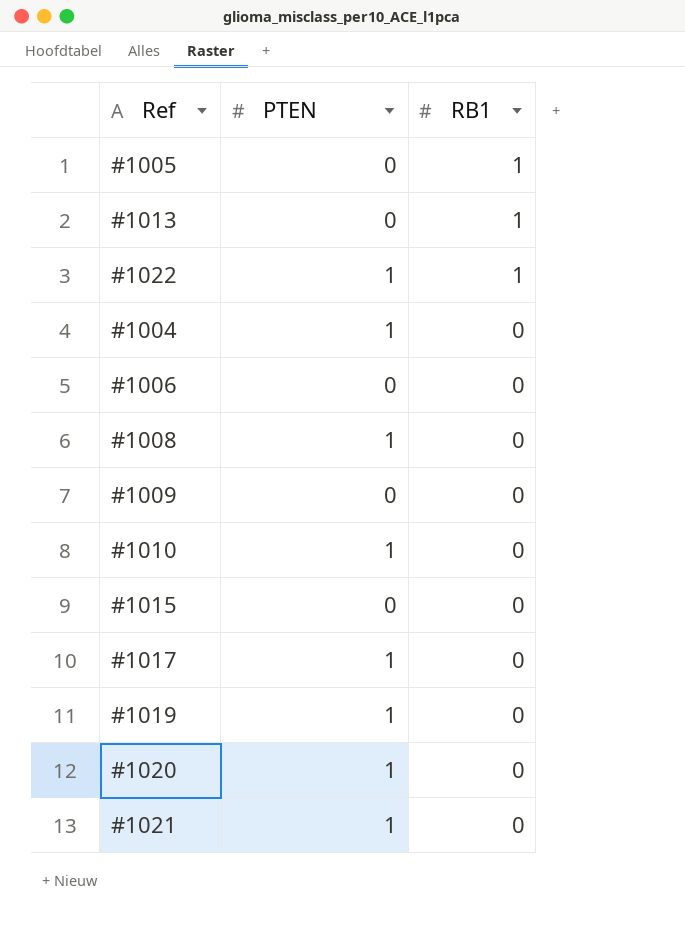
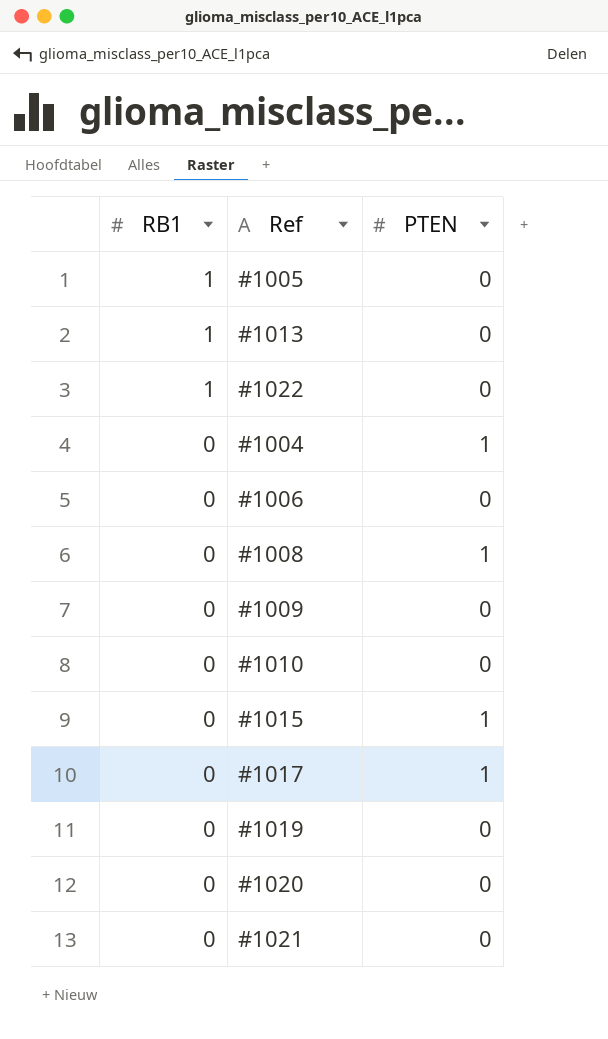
column RB1 | position: 3 -> 1
#1022 | PTEN: 1 -> 0
#1010 | PTEN: 1 -> 0
#1015 | PTEN: 0 -> 1
#1019 | PTEN: 1 -> 0
#1020 | PTEN: 1 -> 0
#1021 | PTEN: 1 -> 0

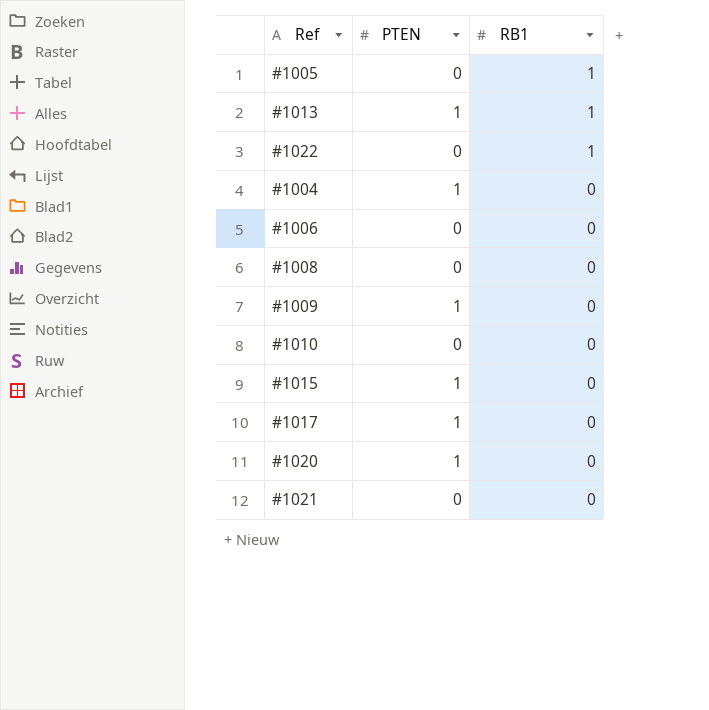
column RB1 | position: 1 -> 3
row #1019: 0 | 0 -> none
#1013 | PTEN: 0 -> 1
#1008 | PTEN: 1 -> 0
#1009 | PTEN: 0 -> 1
#1020 | PTEN: 0 -> 1

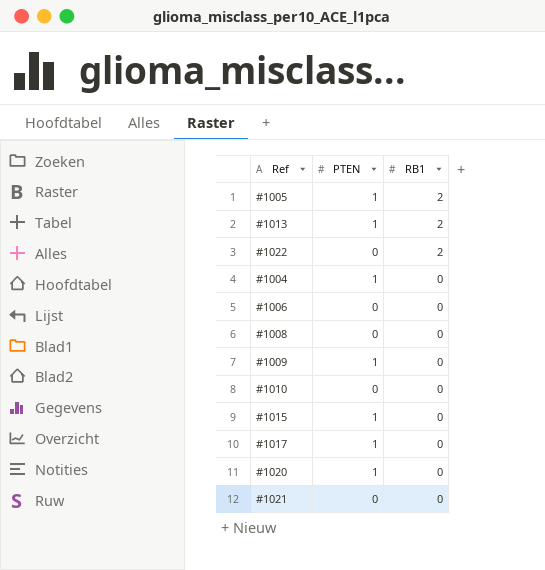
#1005 | PTEN: 0 -> 1
#1005 | RB1: 1 -> 2
#1013 | RB1: 1 -> 2
#1022 | RB1: 1 -> 2

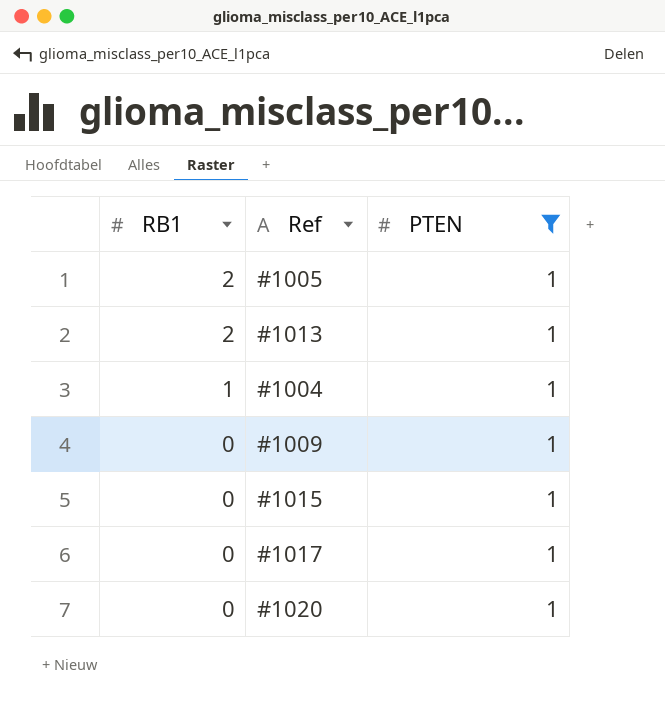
filter: none -> PTEN = 1
column RB1 | position: 3 -> 1
#1004 | RB1: 0 -> 1

